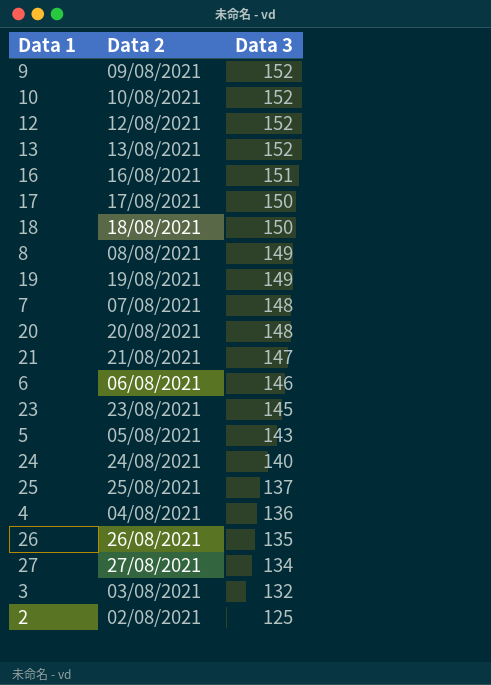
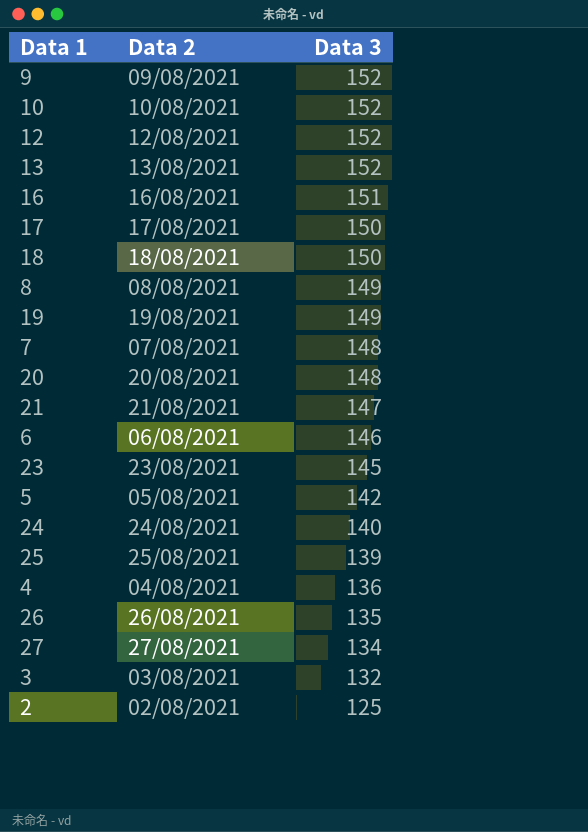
5 | Data 3: 143 -> 142
25 | Data 3: 137 -> 139

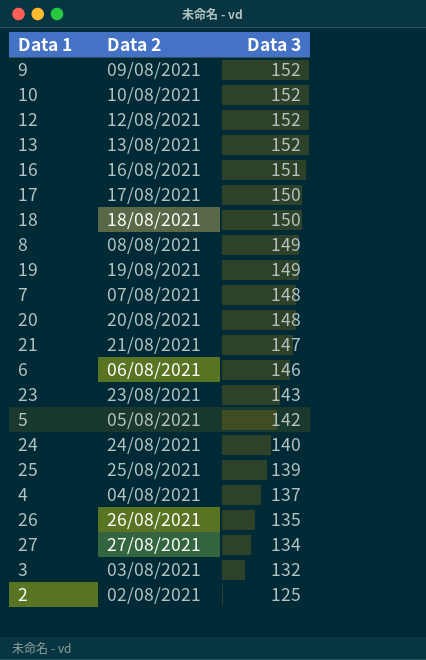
23 | Data 3: 145 -> 143
4 | Data 3: 136 -> 137

